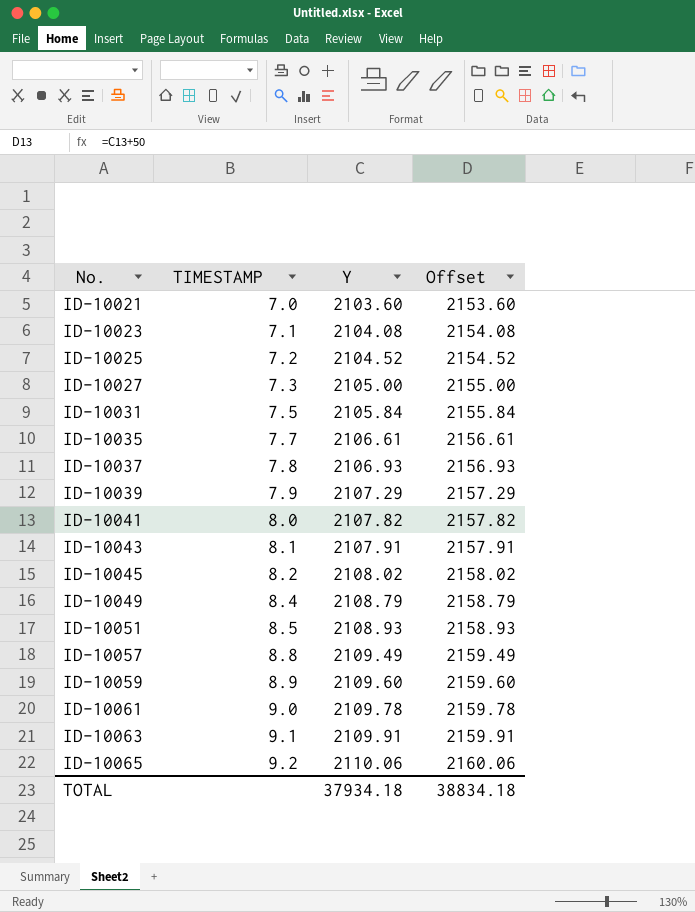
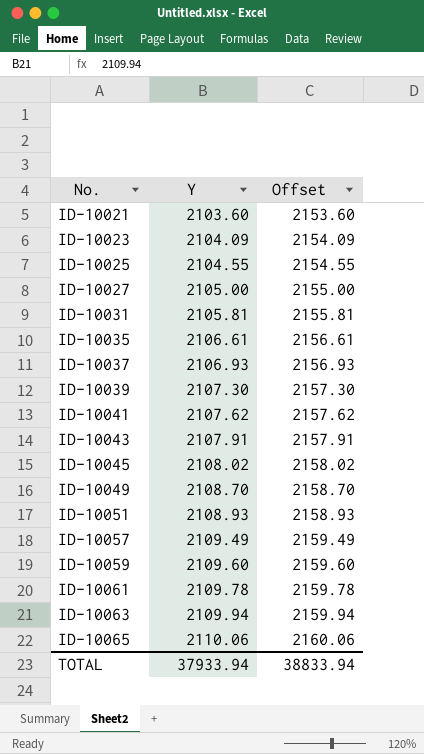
column TIMESTAMP | position: 2 -> none
ID-10023 | Y: 2104.08 -> 2104.09
ID-10023 | Offset: 2154.08 -> 2154.09
ID-10025 | Y: 2104.52 -> 2104.55
ID-10025 | Offset: 2154.52 -> 2154.55
ID-10031 | Y: 2105.84 -> 2105.81
ID-10031 | Offset: 2155.84 -> 2155.81
ID-10039 | Y: 2107.29 -> 2107.30
ID-10039 | Offset: 2157.29 -> 2157.30
ID-10041 | Y: 2107.82 -> 2107.62
ID-10041 | Offset: 2157.82 -> 2157.62
ID-10049 | Y: 2108.79 -> 2108.70
ID-10049 | Offset: 2158.79 -> 2158.70
ID-10063 | Y: 2109.91 -> 2109.94
ID-10063 | Offset: 2159.91 -> 2159.94
TOTAL | Y: 37934.18 -> 37933.94
TOTAL | Offset: 38834.18 -> 38833.94

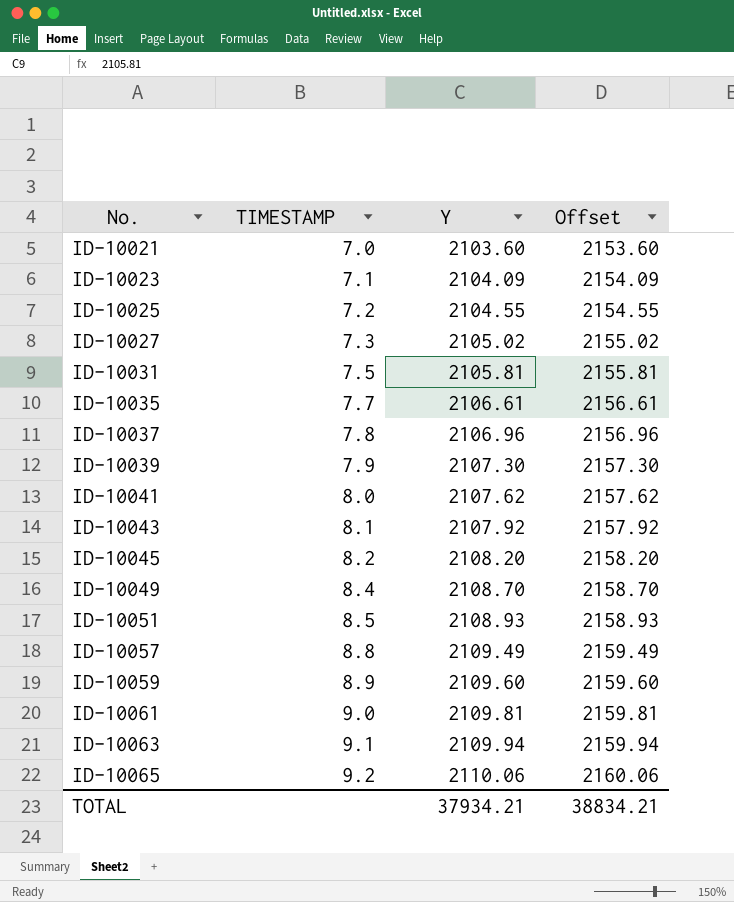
column TIMESTAMP | position: none -> 2
ID-10027 | Y: 2105.00 -> 2105.02
ID-10027 | Offset: 2155.00 -> 2155.02
ID-10037 | Y: 2106.93 -> 2106.96
ID-10037 | Offset: 2156.93 -> 2156.96
ID-10043 | Y: 2107.91 -> 2107.92
ID-10043 | Offset: 2157.91 -> 2157.92
ID-10045 | Y: 2108.02 -> 2108.20
ID-10045 | Offset: 2158.02 -> 2158.20
ID-10061 | Y: 2109.78 -> 2109.81
ID-10061 | Offset: 2159.78 -> 2159.81
TOTAL | Y: 37933.94 -> 37934.21
TOTAL | Offset: 38833.94 -> 38834.21

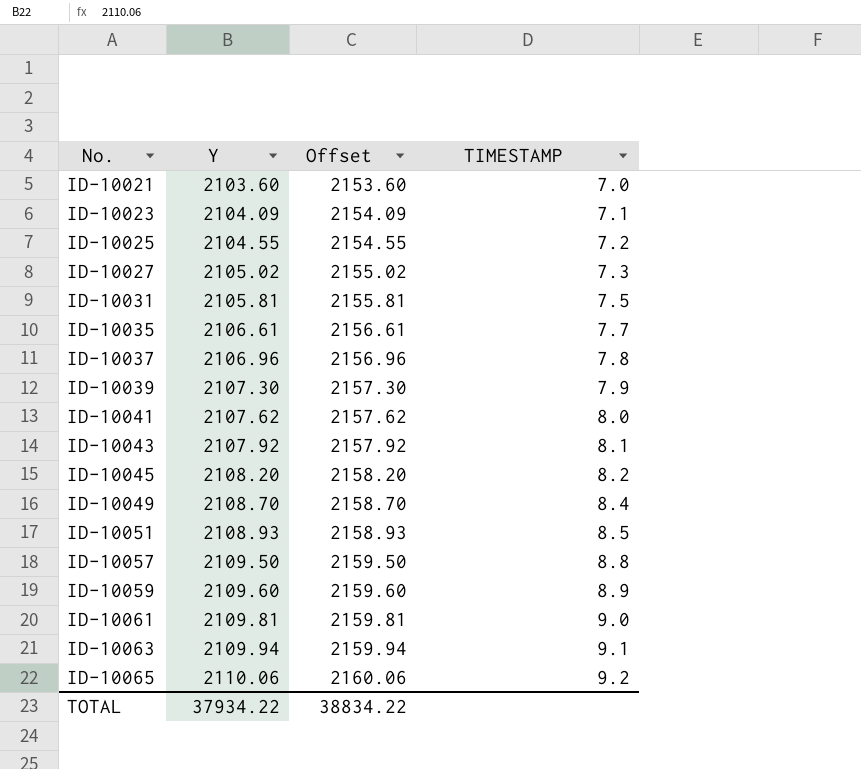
column TIMESTAMP | position: 2 -> 4
ID-10057 | Y: 2109.49 -> 2109.50
ID-10057 | Offset: 2159.49 -> 2159.50
TOTAL | Y: 37934.21 -> 37934.22
TOTAL | Offset: 38834.21 -> 38834.22

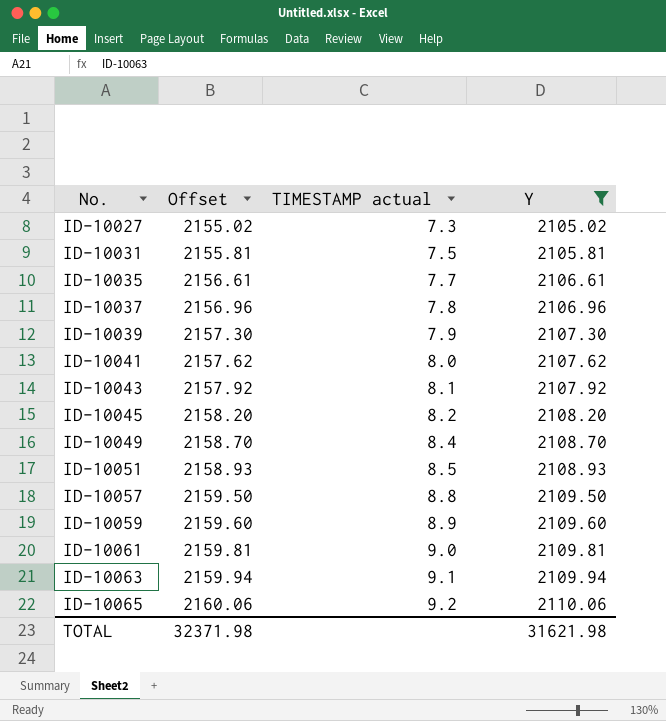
filter: none -> Y >= 2105.02
column name: TIMESTAMP -> TIMESTAMP actual
column Y | position: 2 -> 4
TOTAL | Offset: 38834.22 -> 32371.98
TOTAL | Y: 37934.22 -> 31621.98

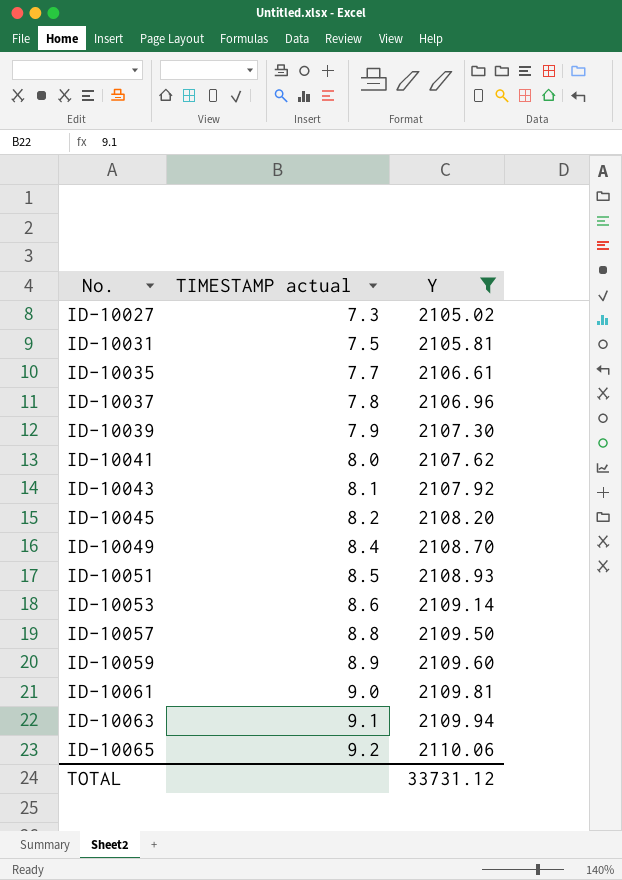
column Offset | formula: [Y] + 50 -> none
row ID-10053: none -> 8.6 | 2109.14
TOTAL | Y: 31621.98 -> 33731.12

